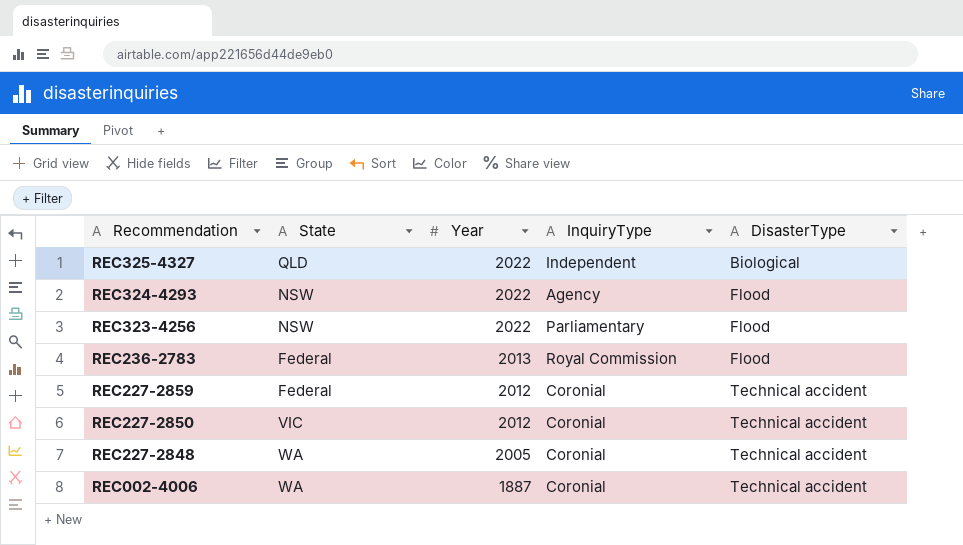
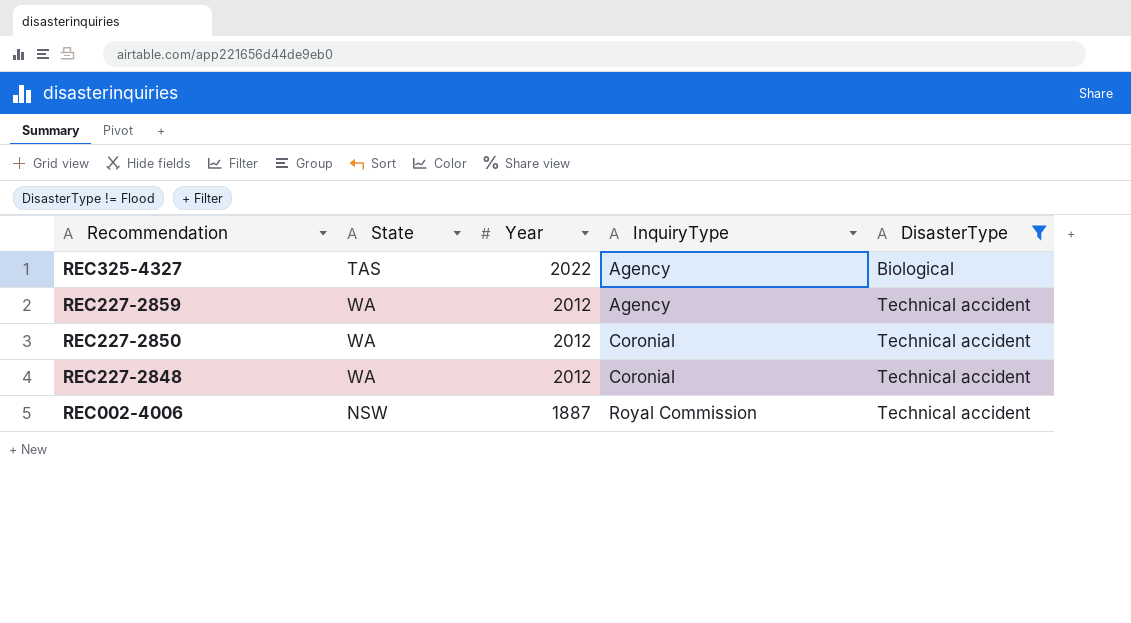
filter: none -> DisasterType != Flood
REC325-4327 | State: QLD -> TAS
REC325-4327 | InquiryType: Independent -> Agency
REC227-2859 | State: Federal -> WA
REC227-2859 | InquiryType: Coronial -> Agency
REC227-2850 | State: VIC -> WA
REC227-2848 | Year: 2005 -> 2012
REC002-4006 | State: WA -> NSW
REC002-4006 | InquiryType: Coronial -> Royal Commission

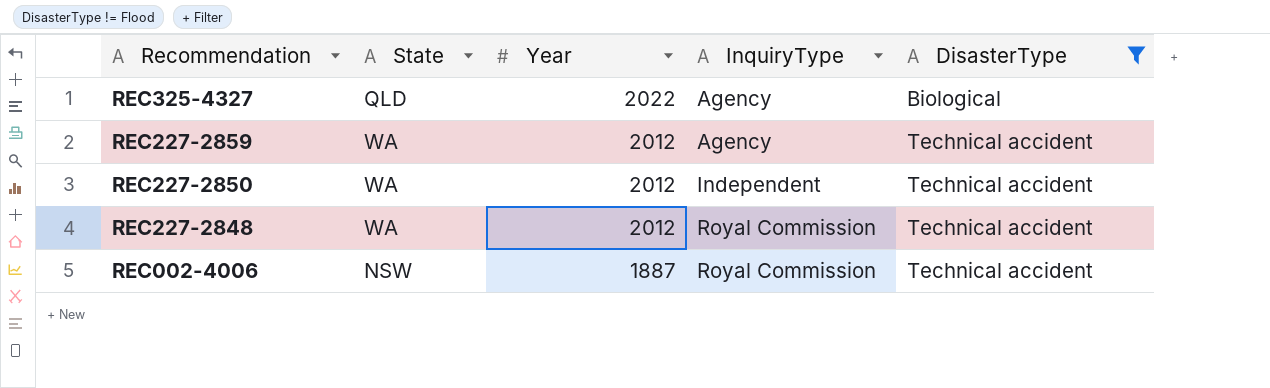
REC325-4327 | State: TAS -> QLD
REC227-2850 | InquiryType: Coronial -> Independent
REC227-2848 | InquiryType: Coronial -> Royal Commission

